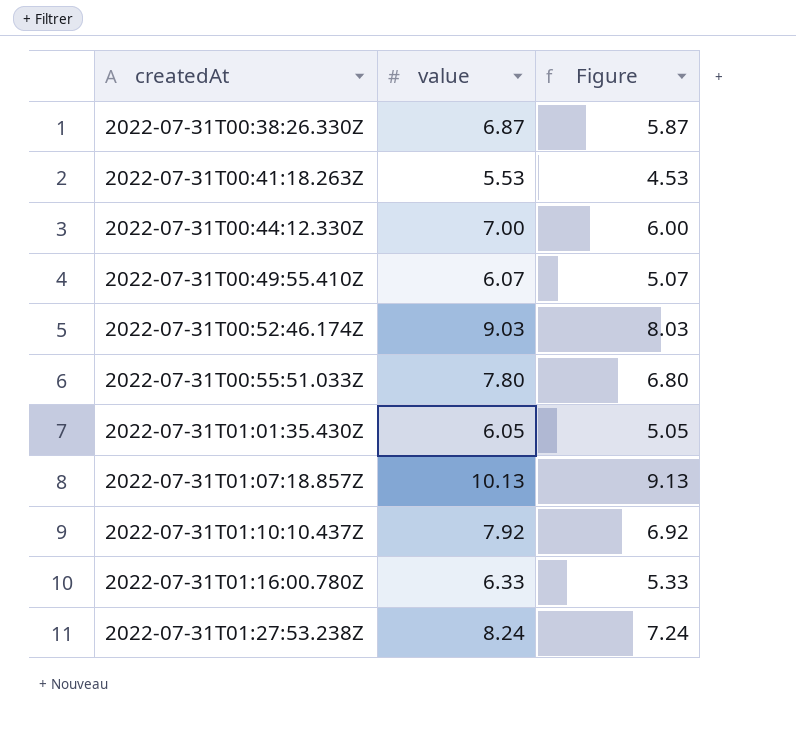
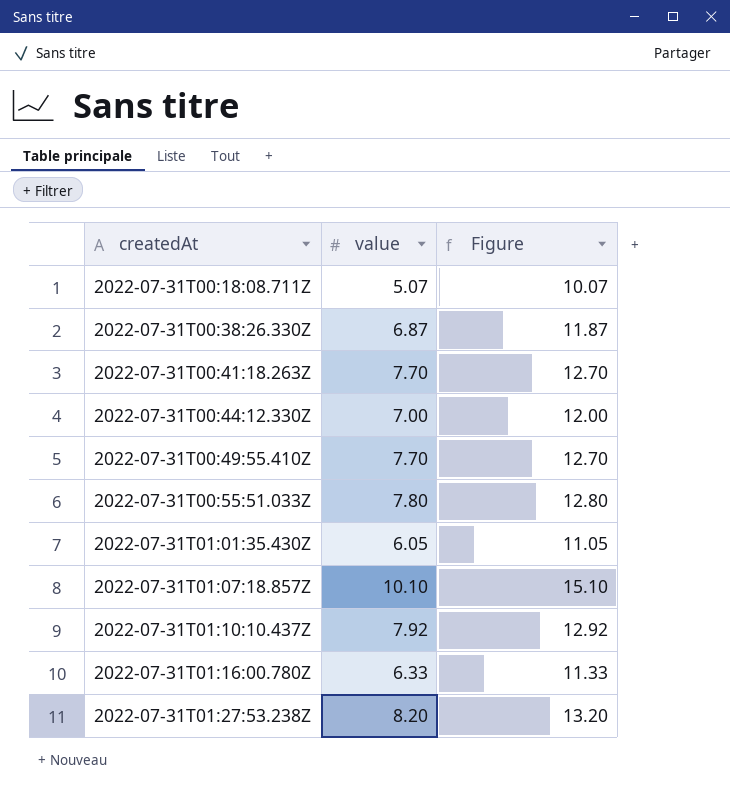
column Figure | formula: [value] - 1 -> [value] + 5
row 2022-07-31T00:52:46.174Z: 9.03 | 8.03 -> none
row 2022-07-31T00:18:08.711Z: none -> 5.07 | 10.07
2022-07-31T00:41:18.263Z | value: 5.53 -> 7.70
2022-07-31T00:49:55.410Z | value: 6.07 -> 7.70
2022-07-31T01:07:18.857Z | value: 10.13 -> 10.10
2022-07-31T01:27:53.238Z | value: 8.24 -> 8.20

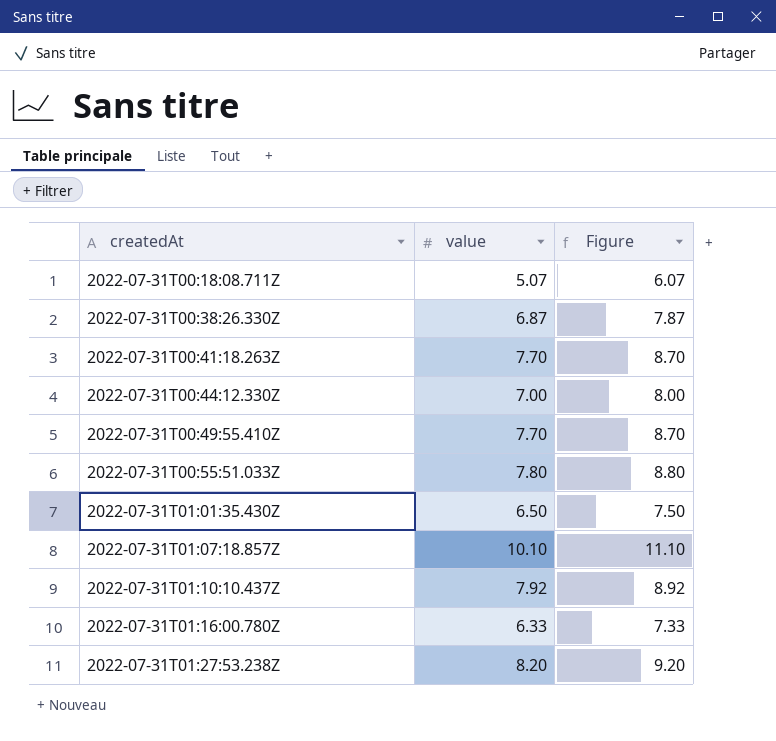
column Figure | formula: [value] + 5 -> [value] + 1
2022-07-31T01:01:35.430Z | value: 6.05 -> 6.50

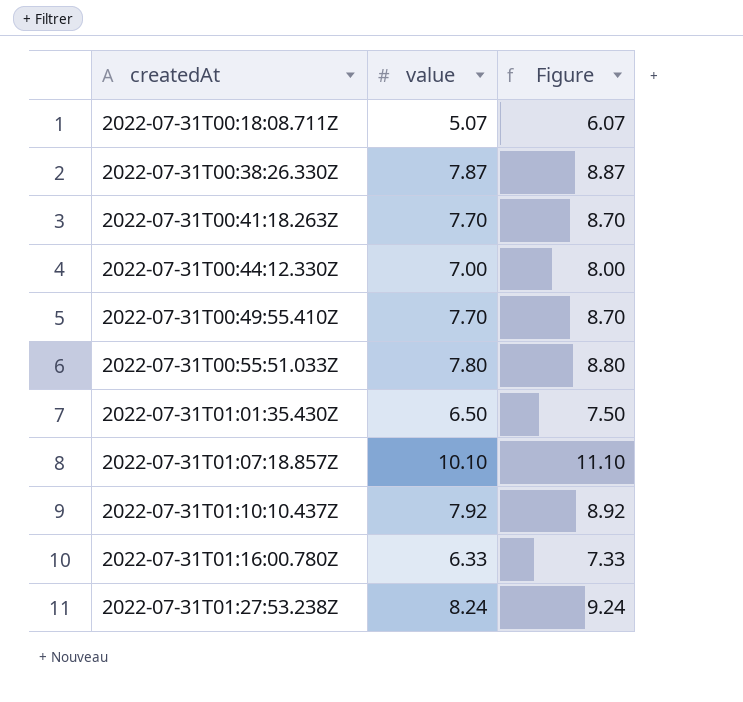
2022-07-31T00:38:26.330Z | value: 6.87 -> 7.87
2022-07-31T00:38:26.330Z | Figure: 7.87 -> 8.87
2022-07-31T01:27:53.238Z | value: 8.20 -> 8.24
2022-07-31T01:27:53.238Z | Figure: 9.20 -> 9.24

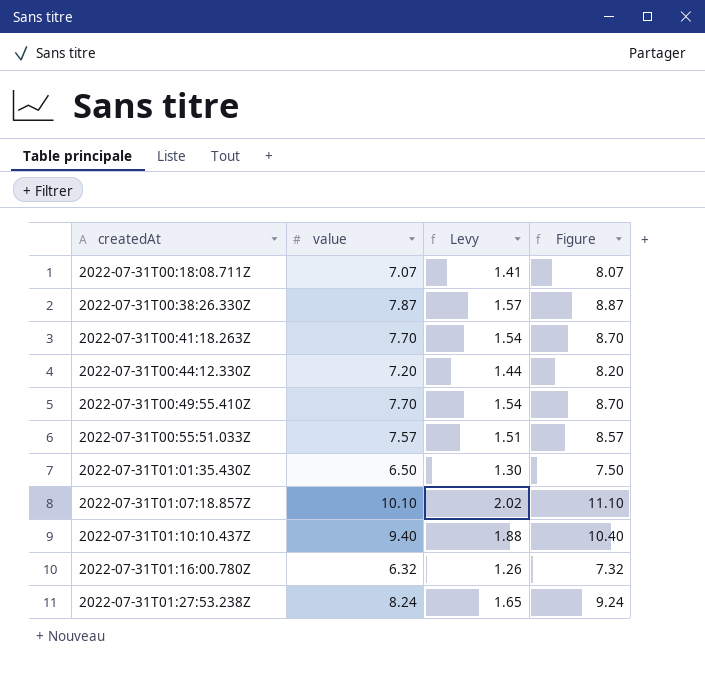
column Levy | formula: none -> [value] * 0.2
2022-07-31T00:18:08.711Z | value: 5.07 -> 7.07
2022-07-31T00:18:08.711Z | Figure: 6.07 -> 8.07
2022-07-31T00:44:12.330Z | value: 7.00 -> 7.20
2022-07-31T00:44:12.330Z | Figure: 8.00 -> 8.20
2022-07-31T00:55:51.033Z | value: 7.80 -> 7.57
2022-07-31T00:55:51.033Z | Figure: 8.80 -> 8.57
2022-07-31T01:10:10.437Z | value: 7.92 -> 9.40
2022-07-31T01:10:10.437Z | Figure: 8.92 -> 10.40
2022-07-31T01:16:00.780Z | value: 6.33 -> 6.32
2022-07-31T01:16:00.780Z | Figure: 7.33 -> 7.32

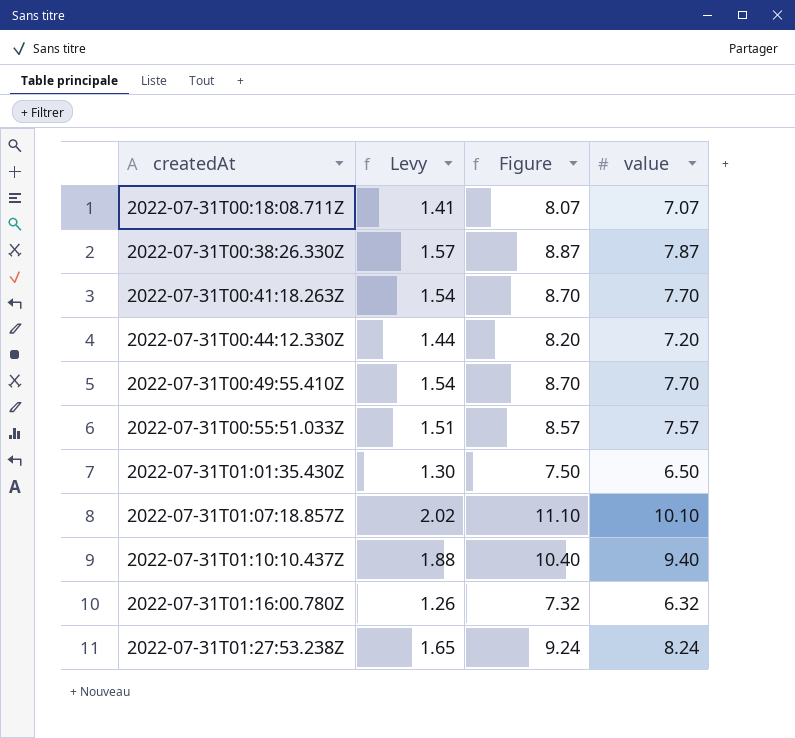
column value | position: 2 -> 4

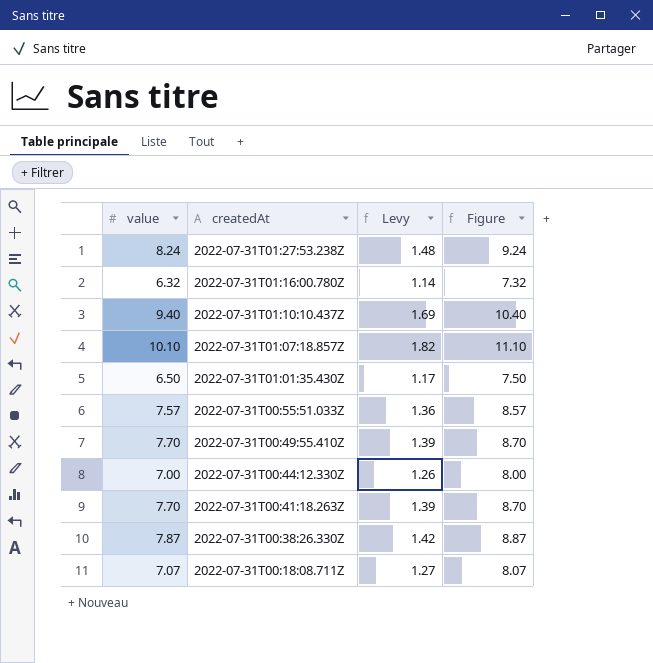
row order: createdAt ascending -> createdAt descending
column value | position: 4 -> 1
column Levy | formula: [value] * 0.2 -> [value] * 0.18
2022-07-31T00:44:12.330Z | value: 7.20 -> 7.00
2022-07-31T00:44:12.330Z | Figure: 8.20 -> 8.00

